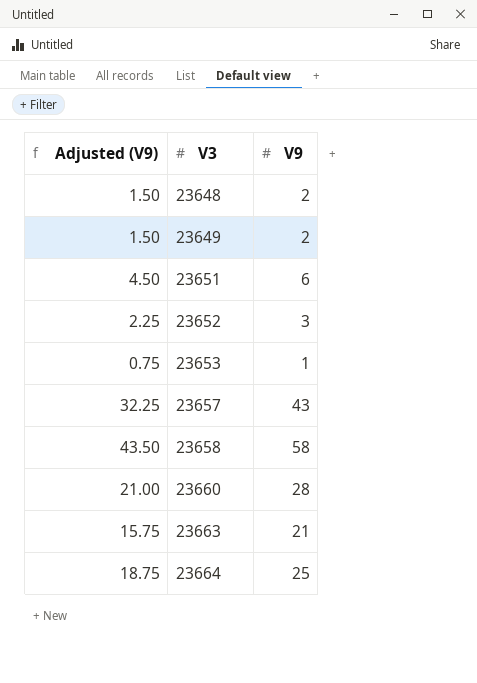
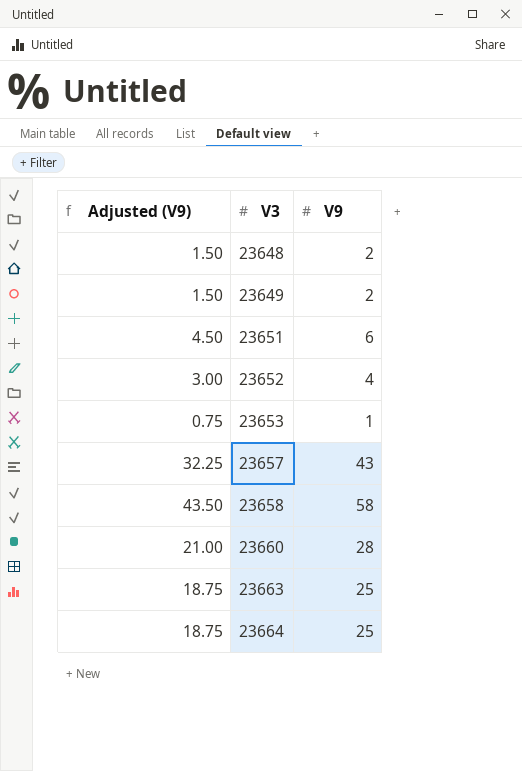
23652 | Adjusted (V9): 2.25 -> 3.00
23652 | V9: 3 -> 4
23663 | Adjusted (V9): 15.75 -> 18.75
23663 | V9: 21 -> 25

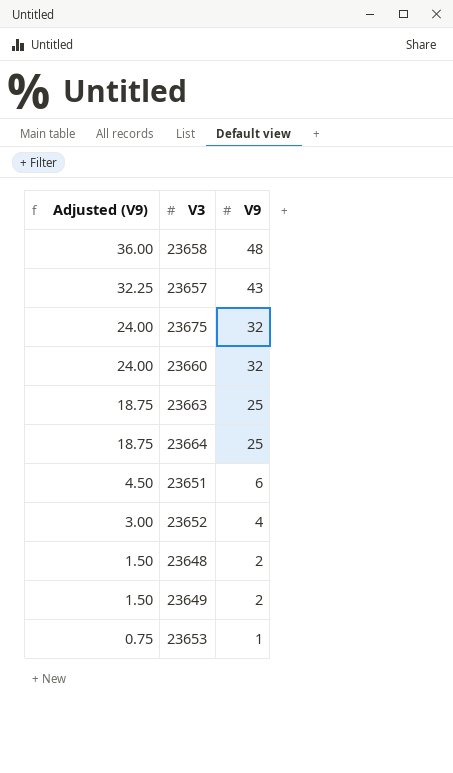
row order: V3 ascending -> Adjusted (V9) descending
23658 | Adjusted (V9): 43.50 -> 36.00
23658 | V9: 58 -> 48
row 23675: none -> 24.00 | 32
23660 | Adjusted (V9): 21.00 -> 24.00
23660 | V9: 28 -> 32

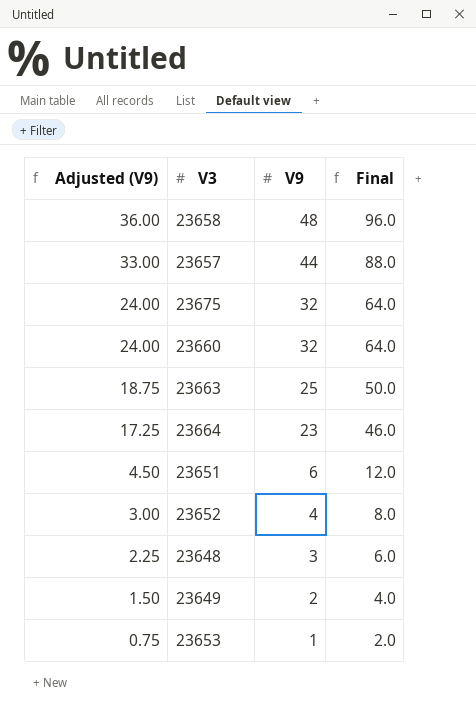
column Final | formula: none -> [V9] * 2
23657 | Adjusted (V9): 32.25 -> 33.00
23657 | V9: 43 -> 44
23664 | Adjusted (V9): 18.75 -> 17.25
23664 | V9: 25 -> 23
23648 | Adjusted (V9): 1.50 -> 2.25
23648 | V9: 2 -> 3

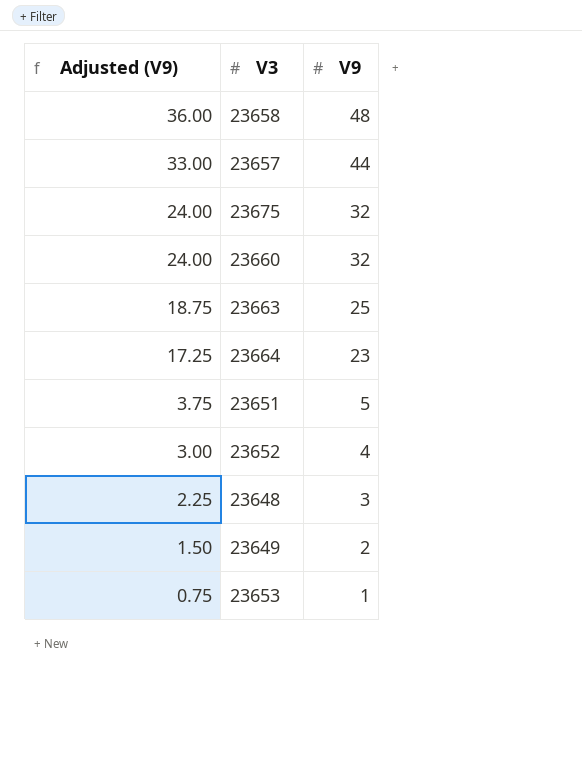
column Final | formula: [V9] * 2 -> none
23651 | Adjusted (V9): 4.50 -> 3.75
23651 | V9: 6 -> 5

